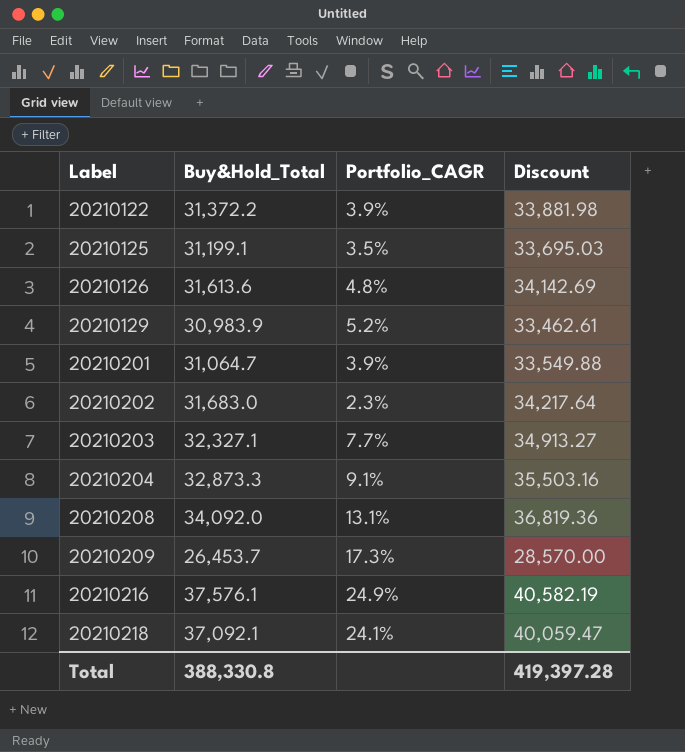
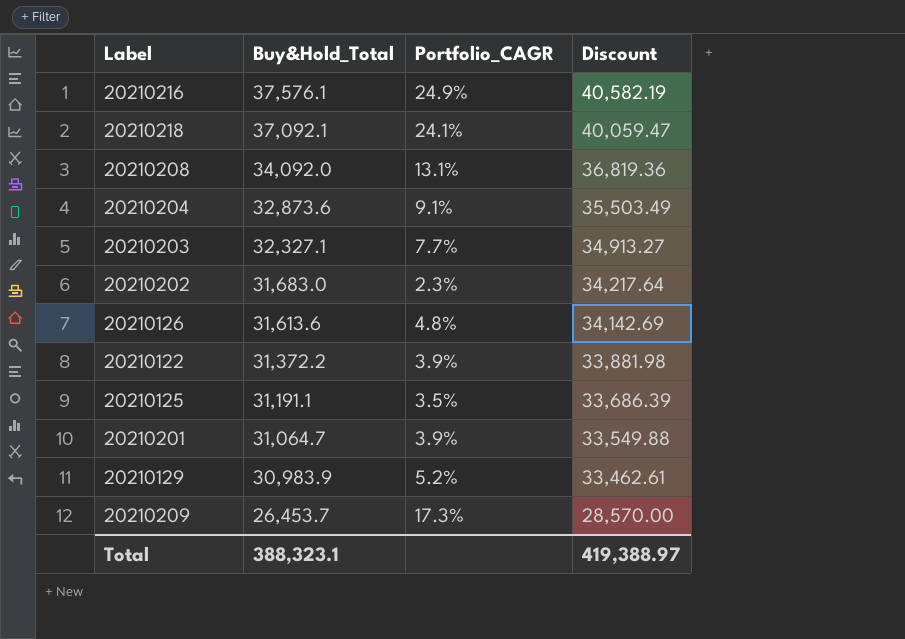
row order: Label ascending -> Buy&Hold_Total descending
20210204 | Buy&Hold_Total: 32,873.3 -> 32,873.6
20210204 | Discount: 35,503.16 -> 35,503.49
20210125 | Buy&Hold_Total: 31,199.1 -> 31,191.1
20210125 | Discount: 33,695.03 -> 33,686.39
Total | Buy&Hold_Total: 388,330.8 -> 388,323.1
Total | Discount: 419,397.28 -> 419,388.97

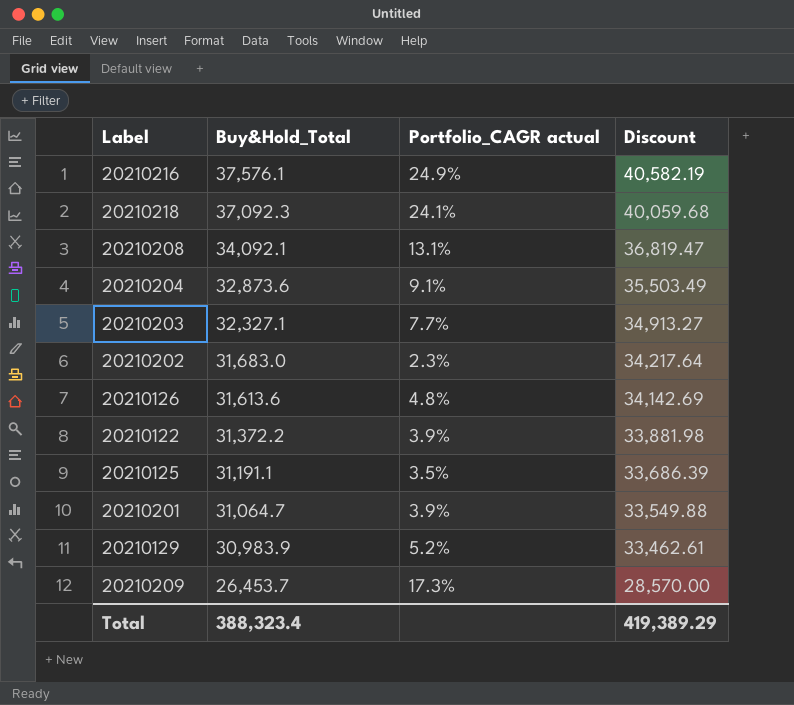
column name: Portfolio_CAGR -> Portfolio_CAGR actual
20210218 | Buy&Hold_Total: 37,092.1 -> 37,092.3
20210218 | Discount: 40,059.47 -> 40,059.68
20210208 | Buy&Hold_Total: 34,092.0 -> 34,092.1
20210208 | Discount: 36,819.36 -> 36,819.47
Total | Buy&Hold_Total: 388,323.1 -> 388,323.4
Total | Discount: 419,388.97 -> 419,389.29

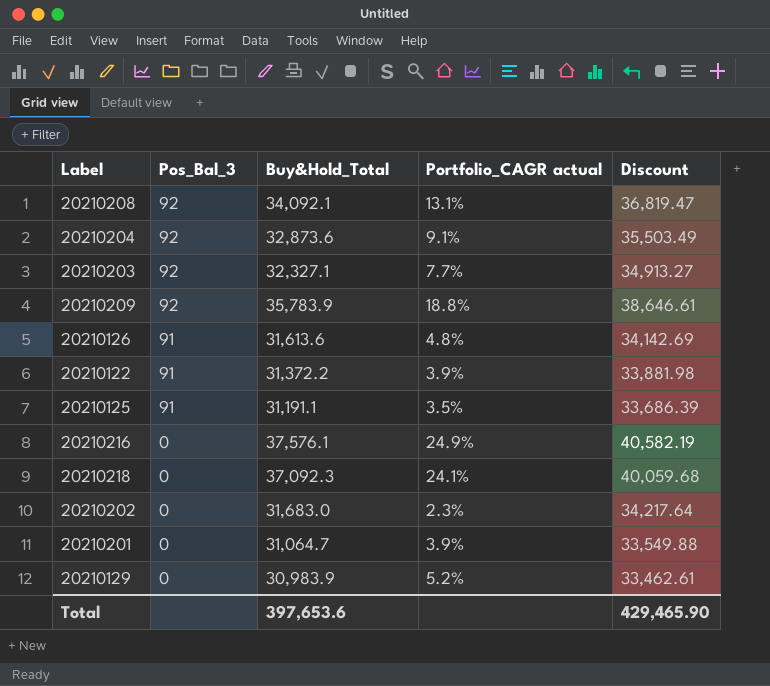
row order: Buy&Hold_Total descending -> Pos_Bal_3 descending
column Pos_Bal_3 | position: none -> 2
20210209 | Buy&Hold_Total: 26,453.7 -> 35,783.9
20210209 | Portfolio_CAGR actual: 17.3% -> 18.8%
20210209 | Discount: 28,570.00 -> 38,646.61
Total | Buy&Hold_Total: 388,323.4 -> 397,653.6
Total | Discount: 419,389.29 -> 429,465.90

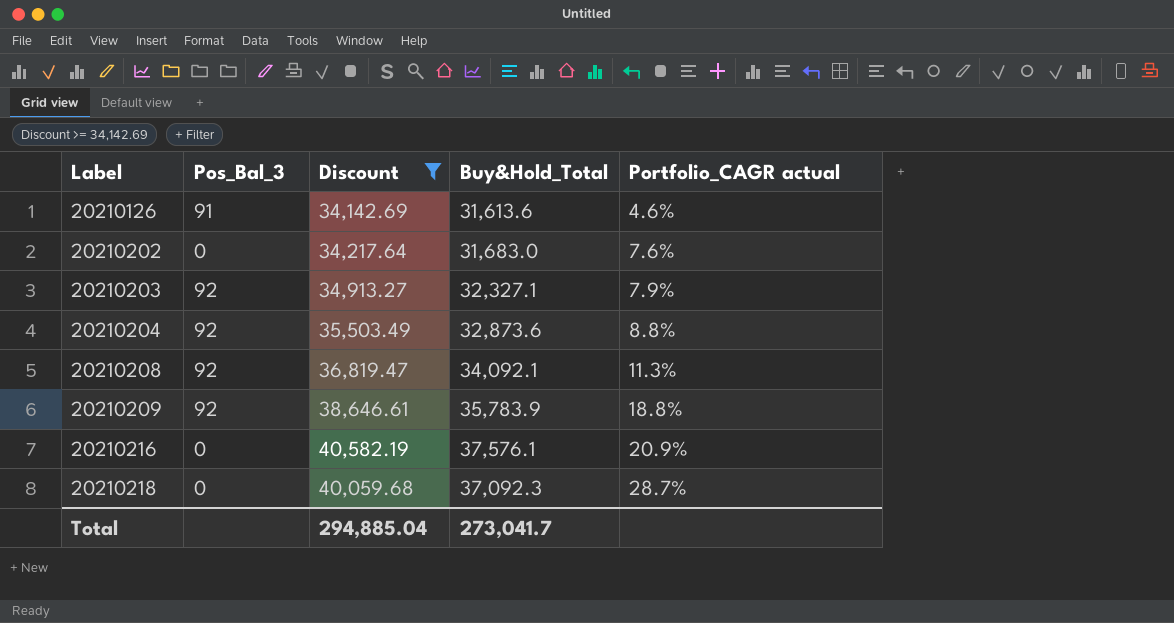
filter: none -> Discount >= 34,142.69
row order: Pos_Bal_3 descending -> Label ascending
column Discount | position: 5 -> 3
20210126 | Portfolio_CAGR actual: 4.8% -> 4.6%
20210202 | Portfolio_CAGR actual: 2.3% -> 7.6%
20210203 | Portfolio_CAGR actual: 7.7% -> 7.9%
20210204 | Portfolio_CAGR actual: 9.1% -> 8.8%
20210208 | Portfolio_CAGR actual: 13.1% -> 11.3%
20210216 | Portfolio_CAGR actual: 24.9% -> 20.9%
20210218 | Portfolio_CAGR actual: 24.1% -> 28.7%
Total | Discount: 429,465.90 -> 294,885.04
Total | Buy&Hold_Total: 397,653.6 -> 273,041.7

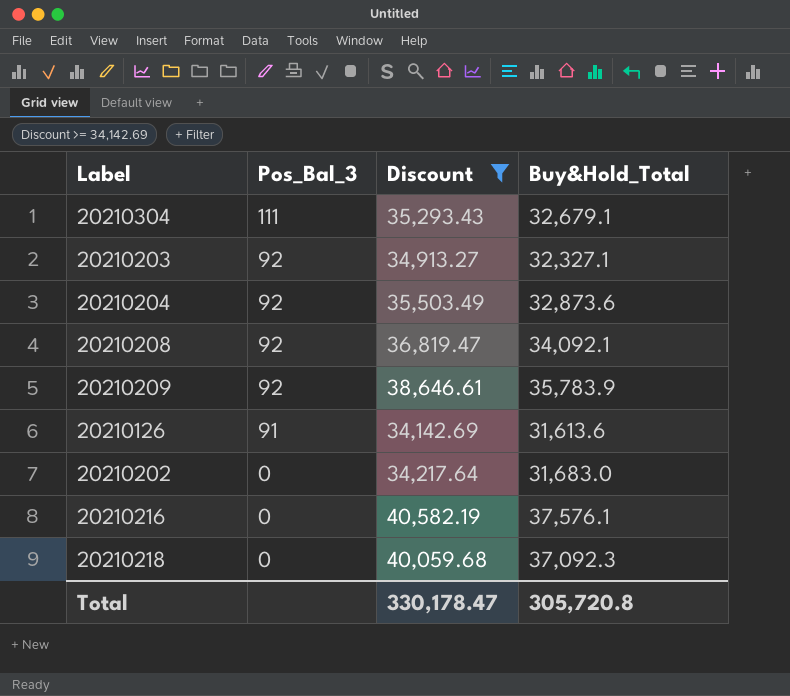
row order: Label ascending -> Pos_Bal_3 descending
column Portfolio_CAGR actual | position: 5 -> none
row 20210304: none -> 111 | 35,293.43 | 32,679.1
Total | Discount: 294,885.04 -> 330,178.47
Total | Buy&Hold_Total: 273,041.7 -> 305,720.8

